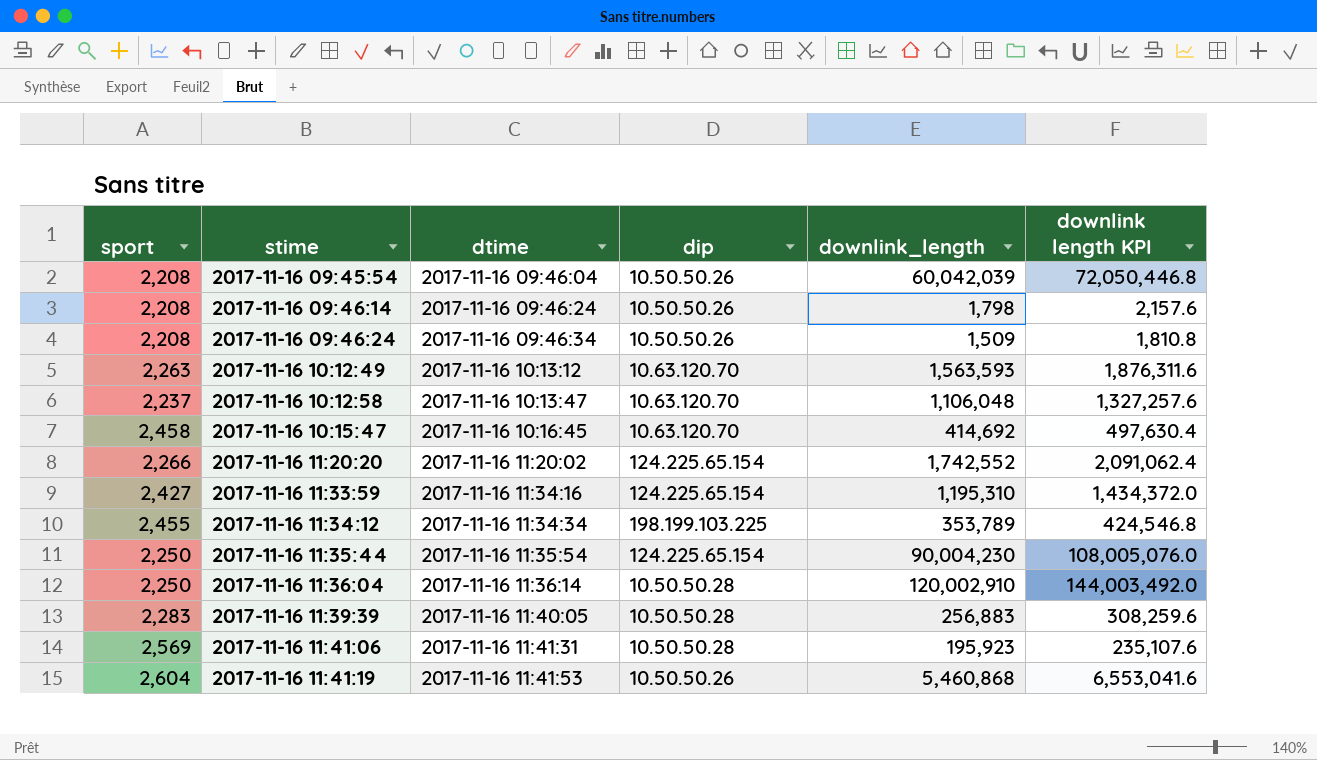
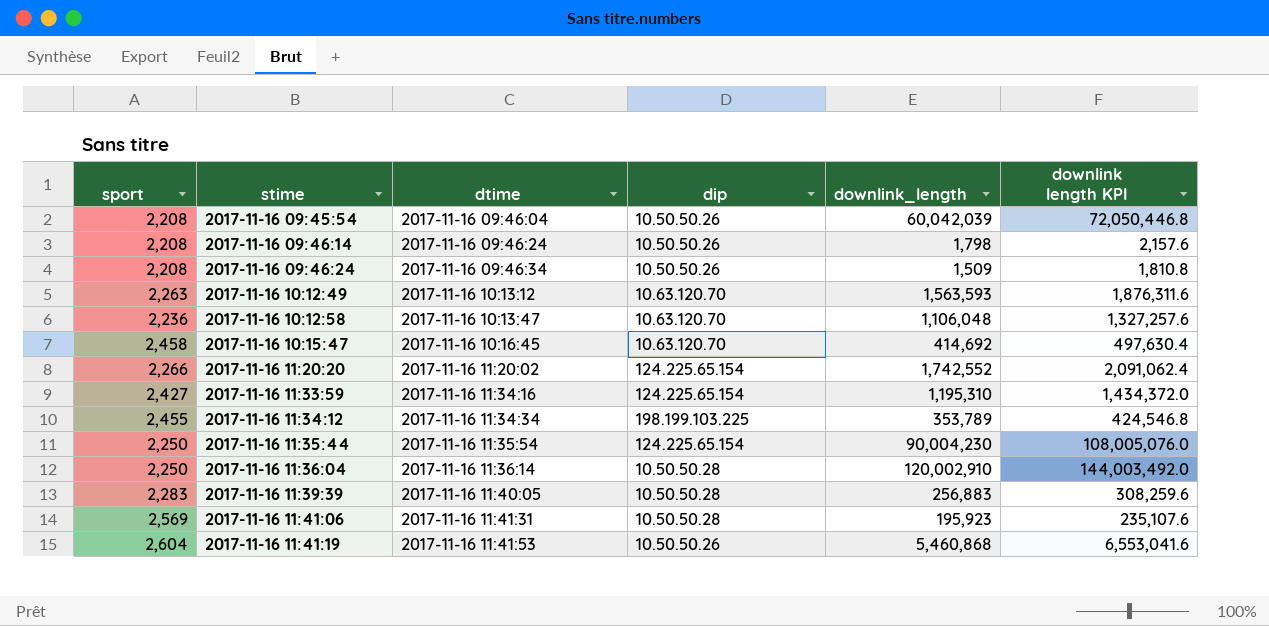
2017-11-16 10:12:58 | sport: 2,237 -> 2,236

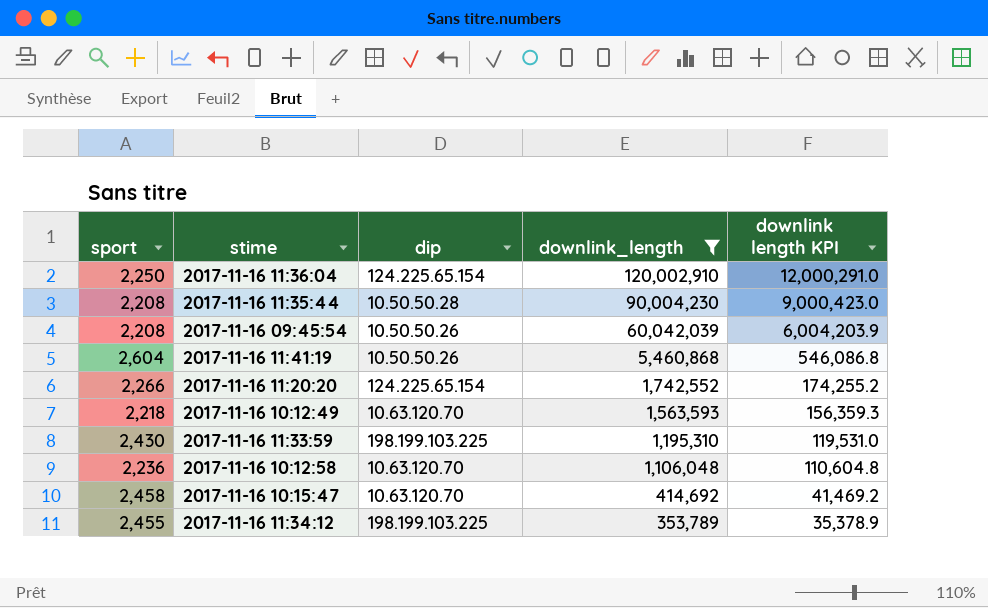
filter: none -> downlink_length >= 353,789
row order: stime ascending -> downlink_length descending
column dtime | position: 3 -> none
column downlink length KPI | formula: [downlink_length] * 1.2 -> [downlink_length] * 0.1
2017-11-16 11:36:04 | dip: 10.50.50.28 -> 124.225.65.154
2017-11-16 11:35:44 | sport: 2,250 -> 2,208
2017-11-16 11:35:44 | dip: 124.225.65.154 -> 10.50.50.28
2017-11-16 10:12:49 | sport: 2,263 -> 2,218
2017-11-16 11:33:59 | sport: 2,427 -> 2,430
2017-11-16 11:33:59 | dip: 124.225.65.154 -> 198.199.103.225

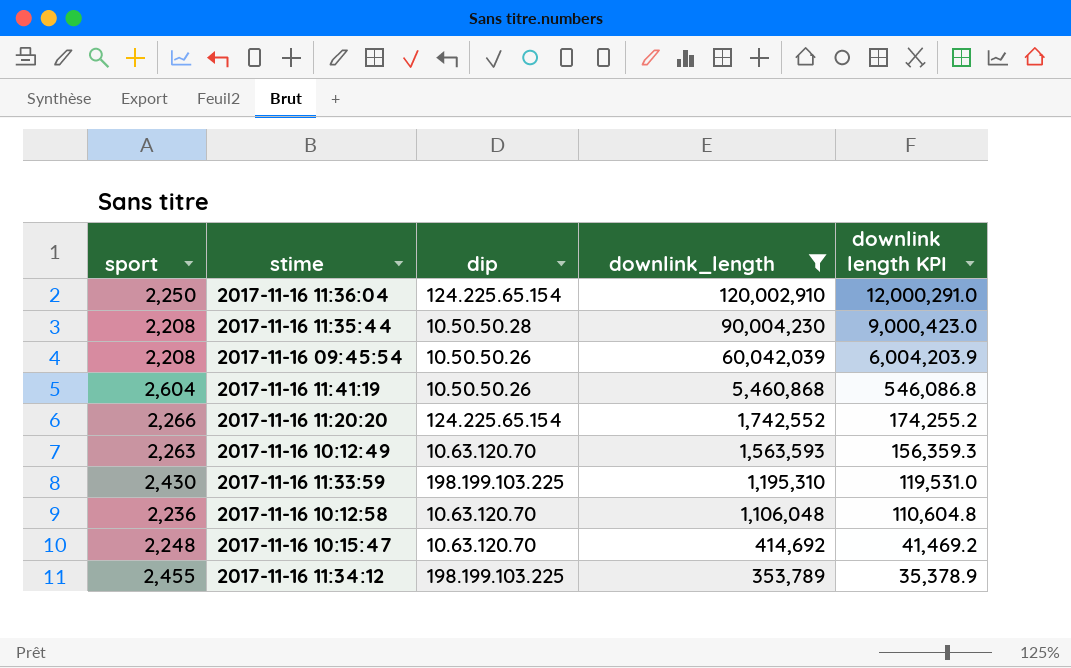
2017-11-16 10:12:49 | sport: 2,218 -> 2,263
2017-11-16 10:15:47 | sport: 2,458 -> 2,248

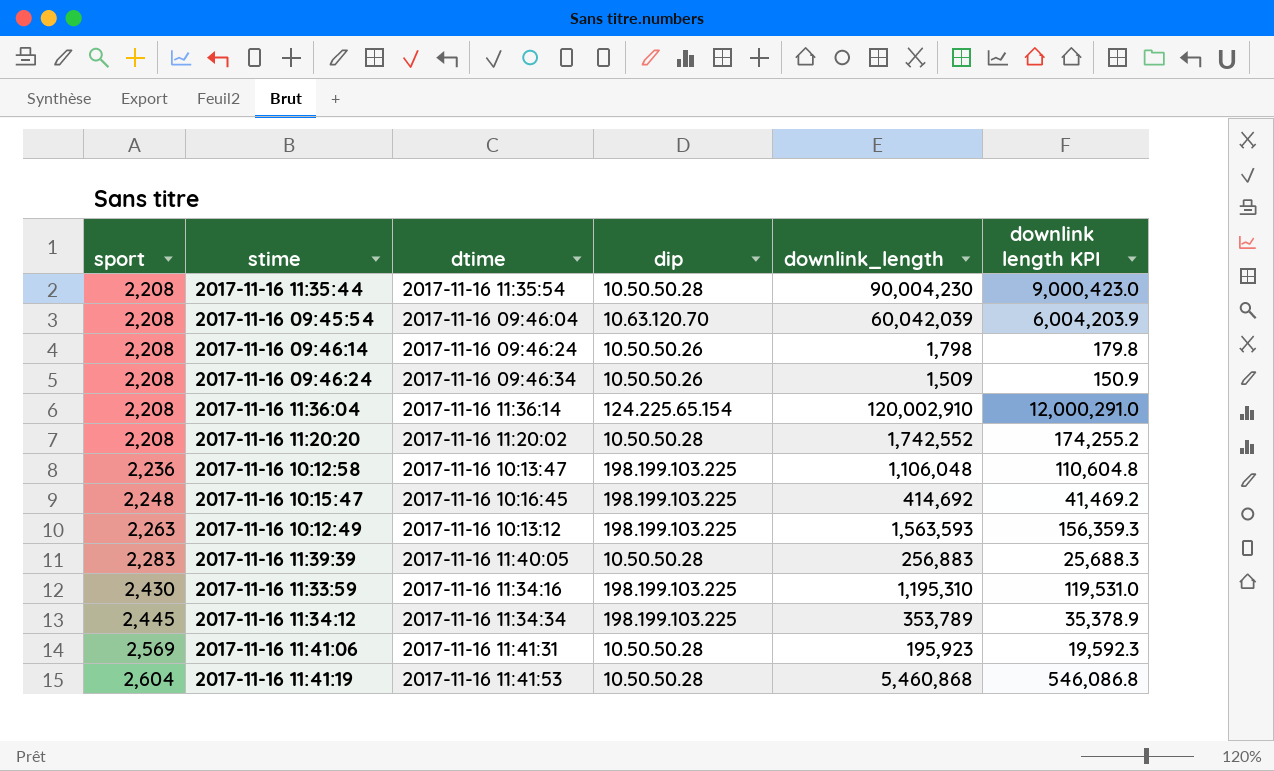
filter: downlink_length >= 353,789 -> none
row order: downlink_length descending -> sport ascending
column dtime | position: none -> 3
2017-11-16 09:45:54 | dip: 10.50.50.26 -> 10.63.120.70
2017-11-16 11:36:04 | sport: 2,250 -> 2,208
2017-11-16 11:20:20 | sport: 2,266 -> 2,208
2017-11-16 11:20:20 | dip: 124.225.65.154 -> 10.50.50.28
2017-11-16 10:12:58 | dip: 10.63.120.70 -> 198.199.103.225
2017-11-16 10:15:47 | dip: 10.63.120.70 -> 198.199.103.225
2017-11-16 10:12:49 | dip: 10.63.120.70 -> 198.199.103.225
2017-11-16 11:34:12 | sport: 2,455 -> 2,445
2017-11-16 11:41:19 | dip: 10.50.50.26 -> 10.50.50.28

